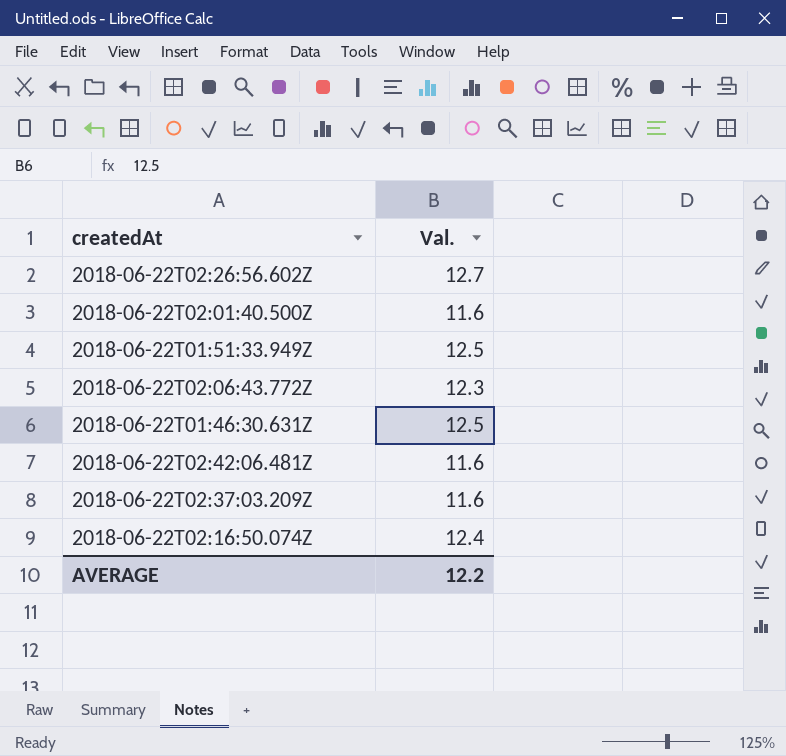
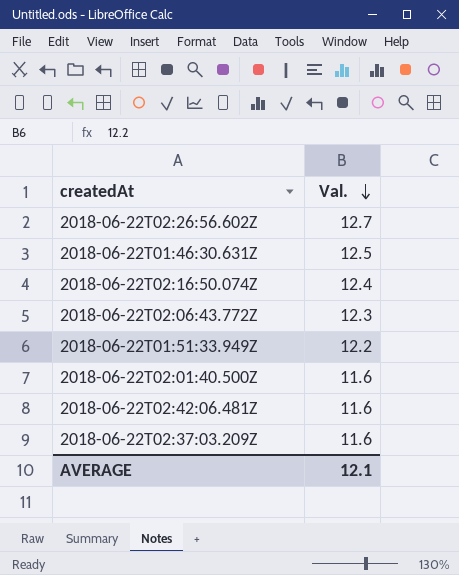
row order: none -> Val. descending
2018-06-22T01:51:33.949Z | Val.: 12.5 -> 12.2
AVERAGE | Val.: 12.2 -> 12.1

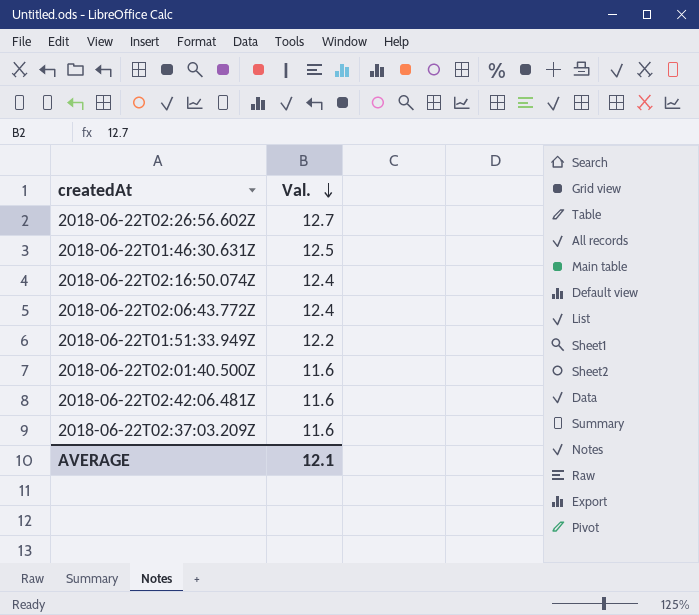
2018-06-22T02:06:43.772Z | Val.: 12.3 -> 12.4

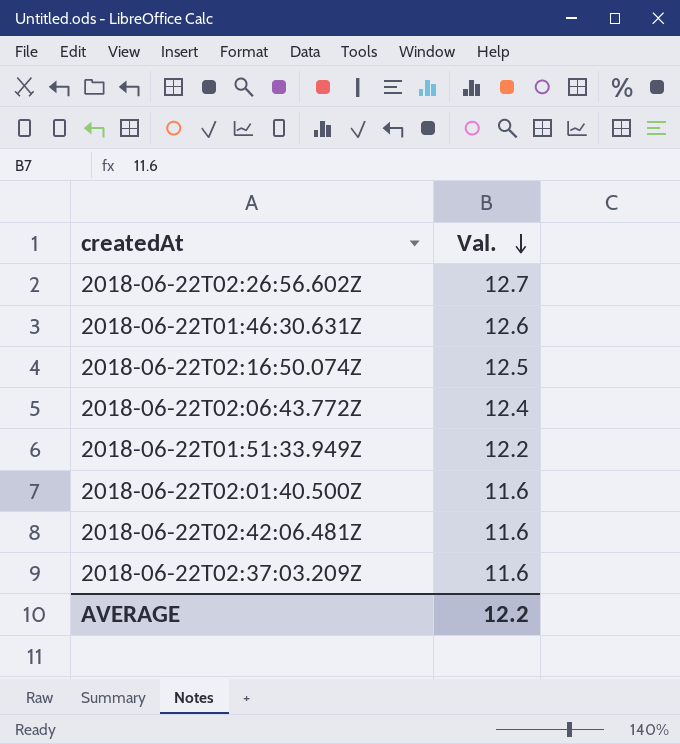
2018-06-22T01:46:30.631Z | Val.: 12.5 -> 12.6
2018-06-22T02:16:50.074Z | Val.: 12.4 -> 12.5
AVERAGE | Val.: 12.1 -> 12.2

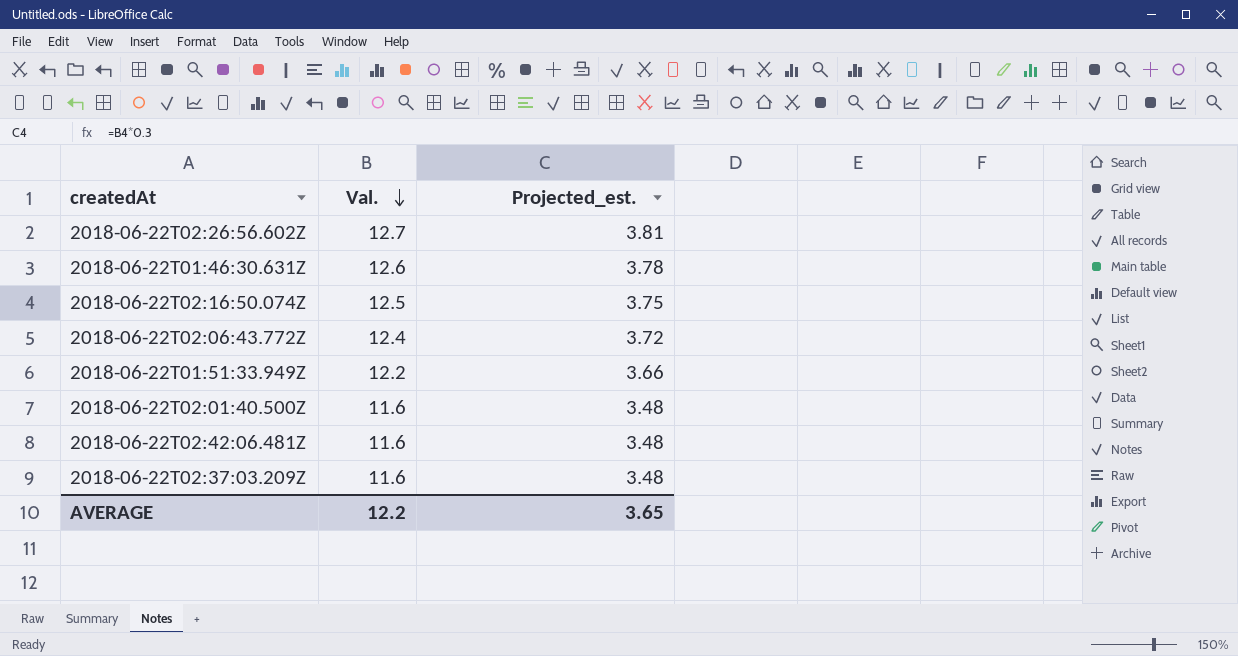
column Projected_est. | formula: none -> [Val.] * 0.3

